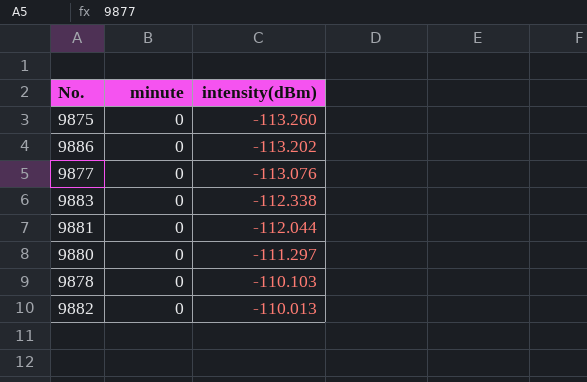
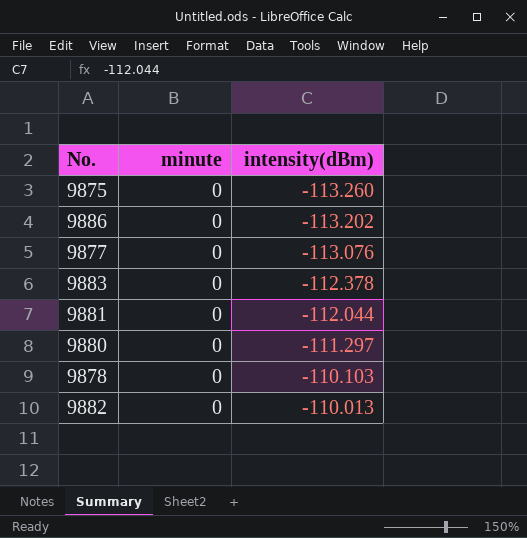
9883 | intensity(dBm): -112.338 -> -112.378

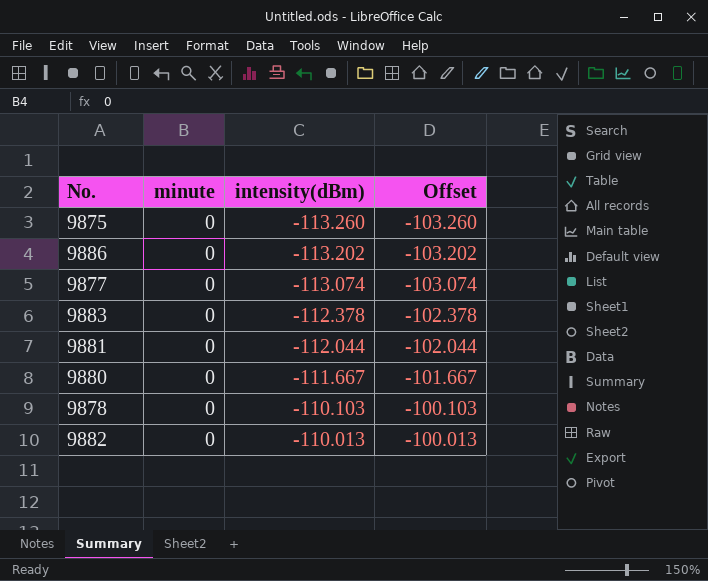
column Offset | formula: none -> [intensity(dBm)] + 10
9877 | intensity(dBm): -113.076 -> -113.074
9880 | intensity(dBm): -111.297 -> -111.667

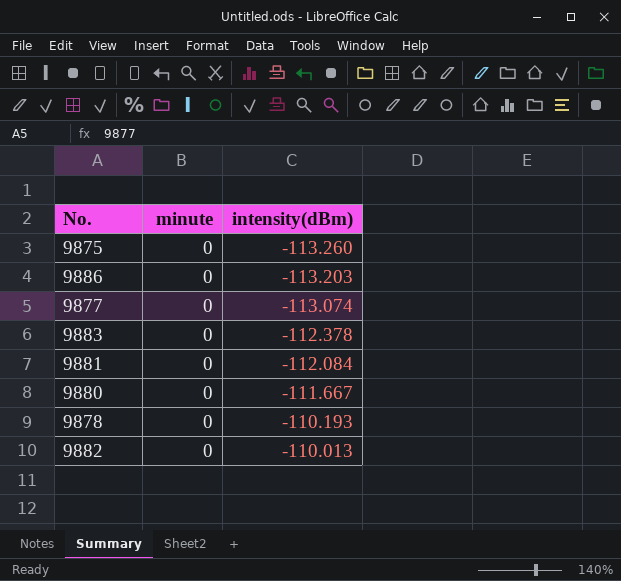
column Offset | formula: [intensity(dBm)] + 10 -> none
9886 | intensity(dBm): -113.202 -> -113.203
9881 | intensity(dBm): -112.044 -> -112.084
9878 | intensity(dBm): -110.103 -> -110.193

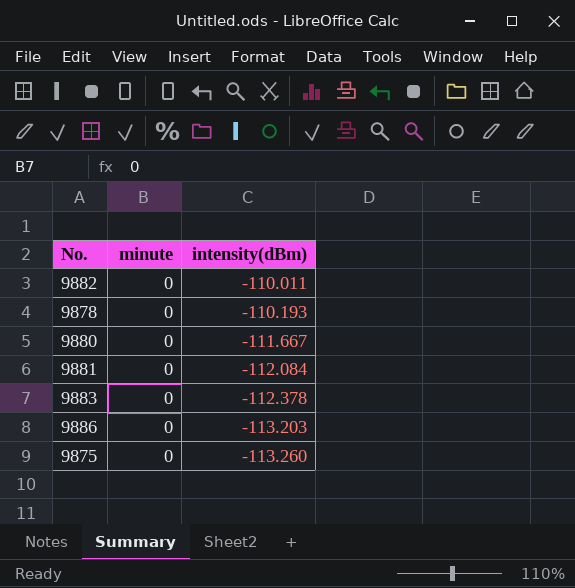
row order: intensity(dBm) ascending -> intensity(dBm) descending
row 9877: 0 | -113.074 -> none
9882 | intensity(dBm): -110.013 -> -110.011

